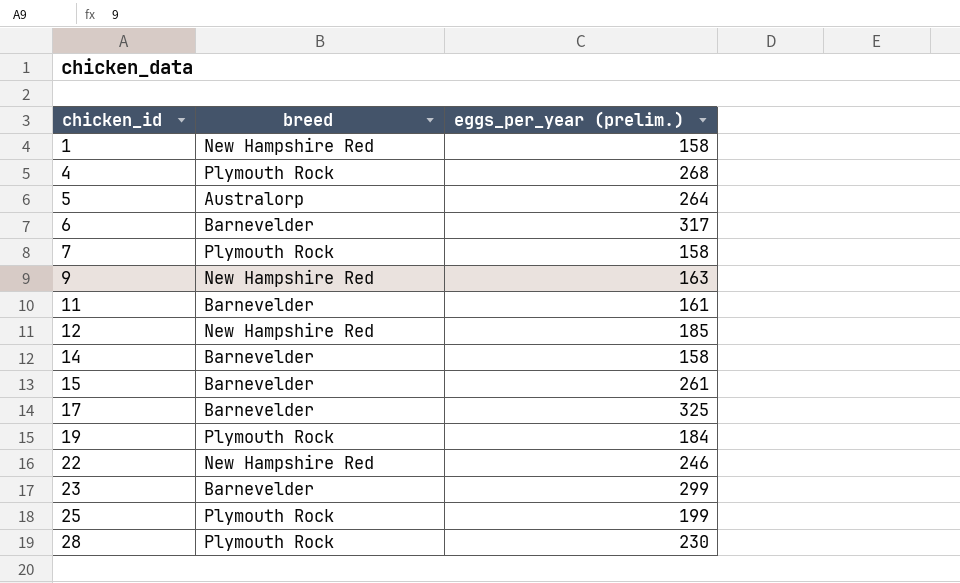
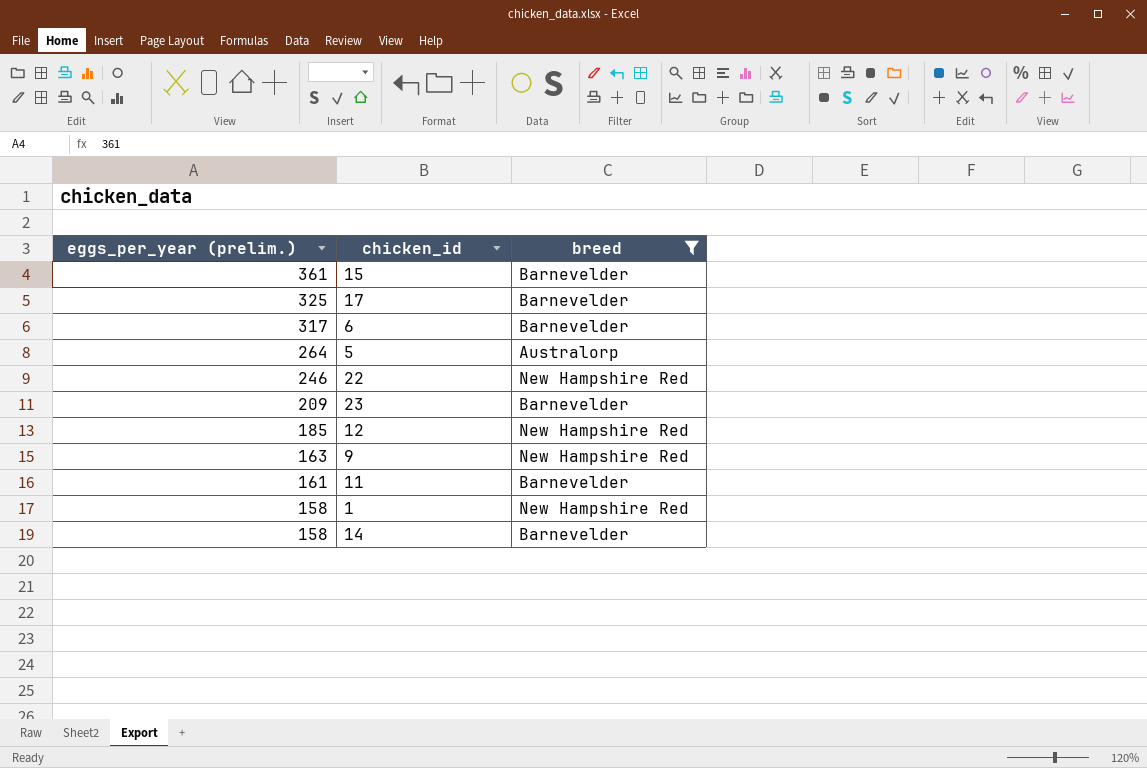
filter: none -> breed != Plymouth Rock
row order: chicken_id ascending -> eggs_per_year (prelim.) descending
column eggs_per_year (prelim.) | position: 3 -> 1
15 | eggs_per_year (prelim.): 261 -> 361
23 | eggs_per_year (prelim.): 299 -> 209

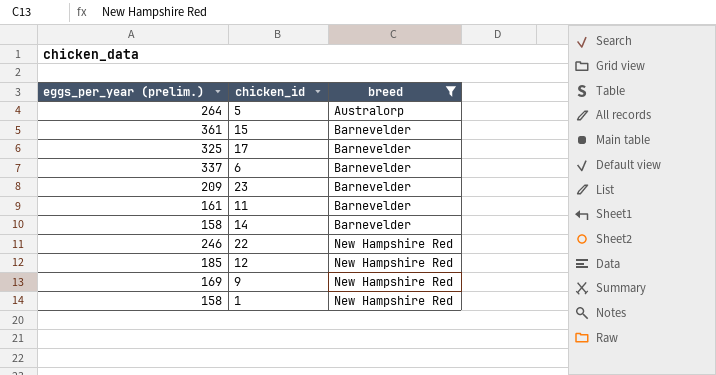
row order: eggs_per_year (prelim.) descending -> breed ascending
6 | eggs_per_year (prelim.): 317 -> 337
9 | eggs_per_year (prelim.): 163 -> 169

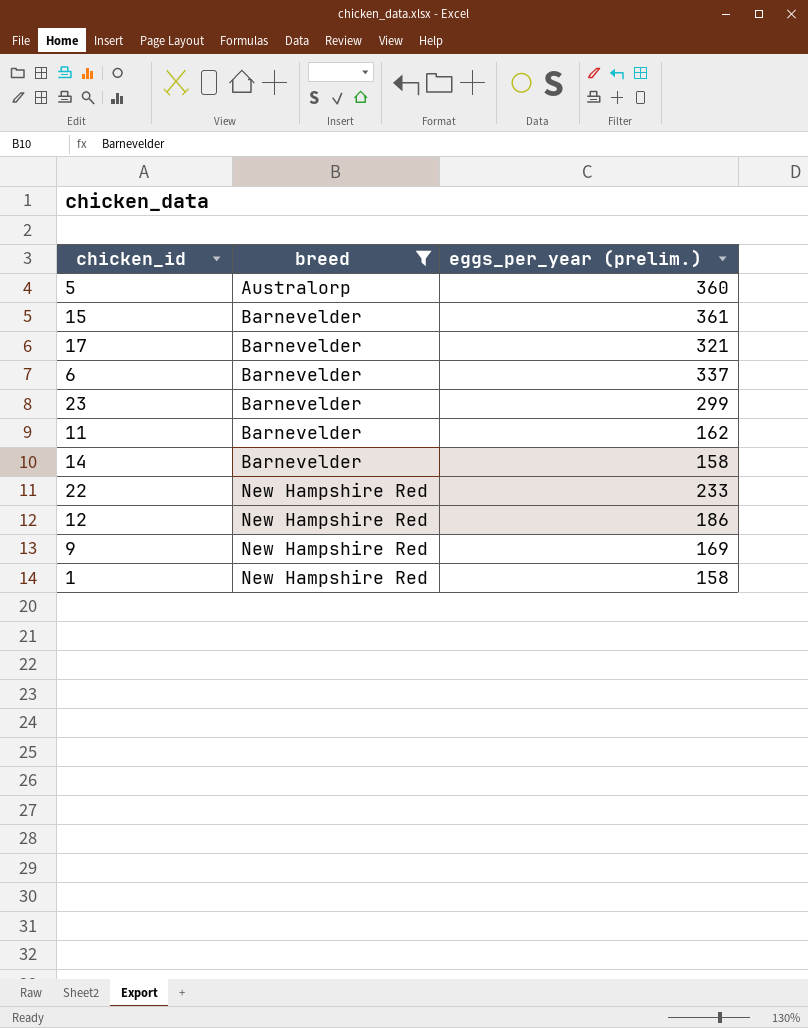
column eggs_per_year (prelim.) | position: 1 -> 3
5 | eggs_per_year (prelim.): 264 -> 360
17 | eggs_per_year (prelim.): 325 -> 321
23 | eggs_per_year (prelim.): 209 -> 299
11 | eggs_per_year (prelim.): 161 -> 162
22 | eggs_per_year (prelim.): 246 -> 233
12 | eggs_per_year (prelim.): 185 -> 186

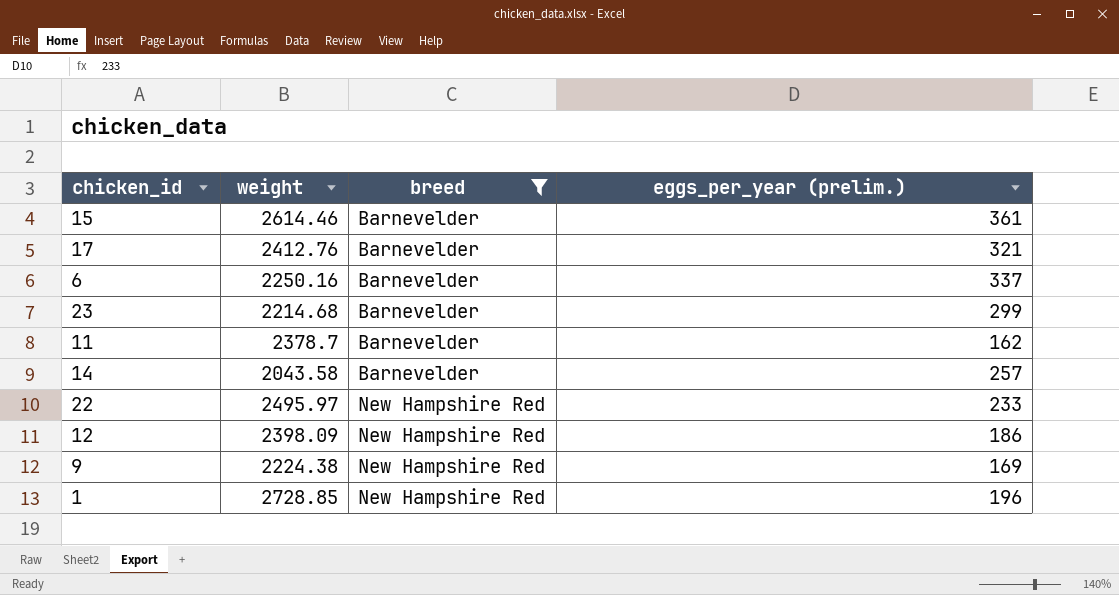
column weight | position: none -> 2
row 5: Australorp | 360 -> none
14 | eggs_per_year (prelim.): 158 -> 257
1 | eggs_per_year (prelim.): 158 -> 196

